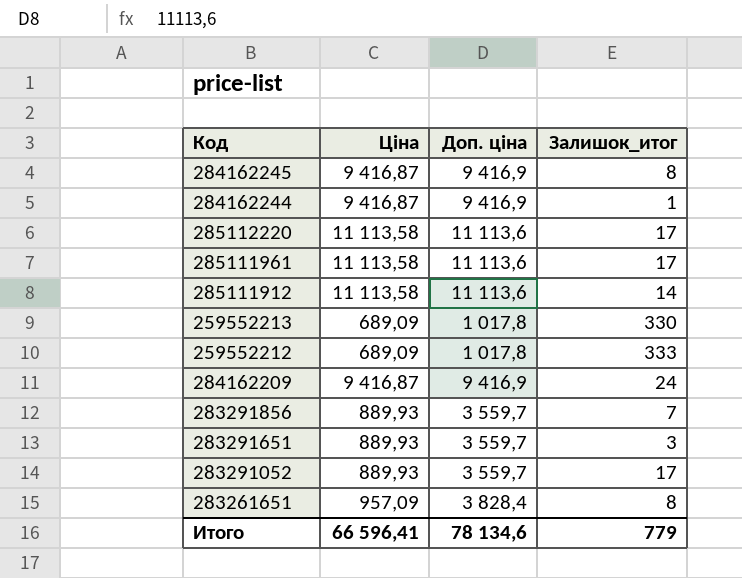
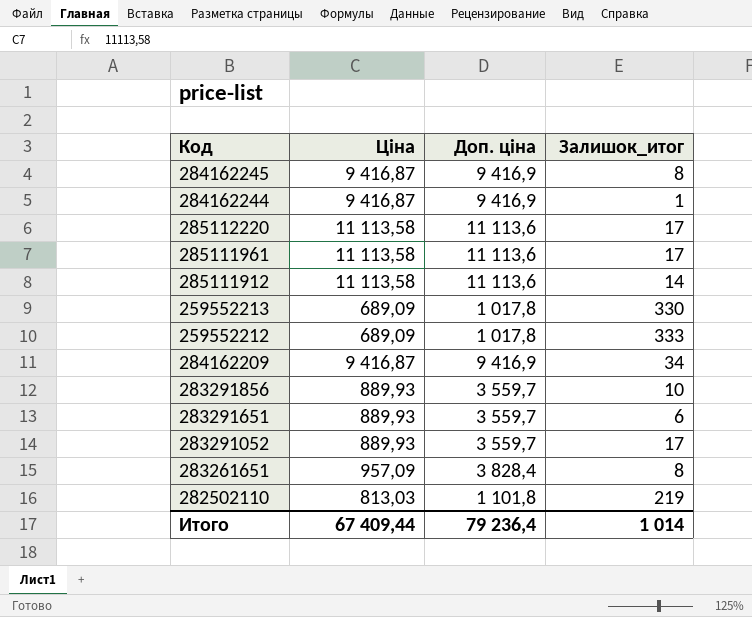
284162209 | Залишок_итог: 24 -> 34
283291856 | Залишок_итог: 7 -> 10
283291651 | Залишок_итог: 3 -> 6
row 282502110: none -> 813,03 | 1 101,8 | 219
Итого | Ціна: 66 596,41 -> 67 409,44
Итого | Доп. ціна: 78 134,6 -> 79 236,4
Итого | Залишок_итог: 779 -> 1 014

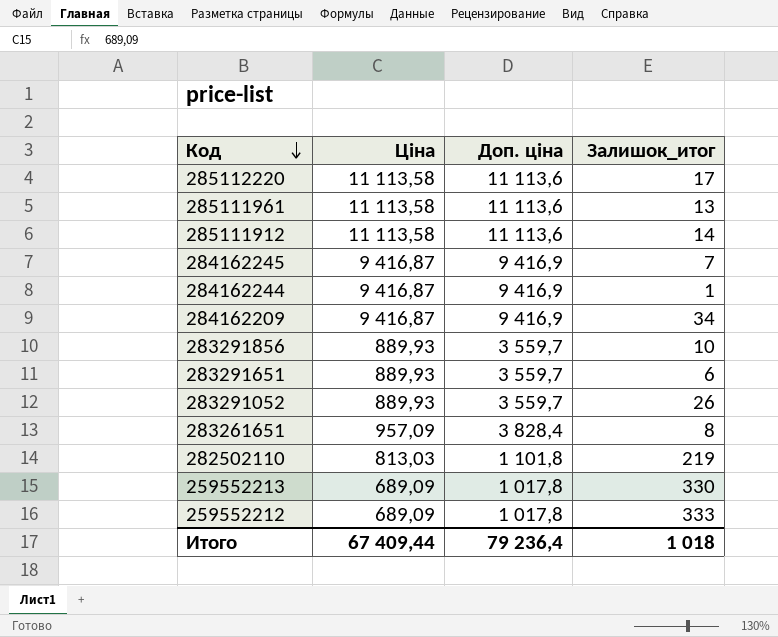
row order: none -> Код descending
285111961 | Залишок_итог: 17 -> 13
284162245 | Залишок_итог: 8 -> 7
283291052 | Залишок_итог: 17 -> 26
Итого | Залишок_итог: 1 014 -> 1 018

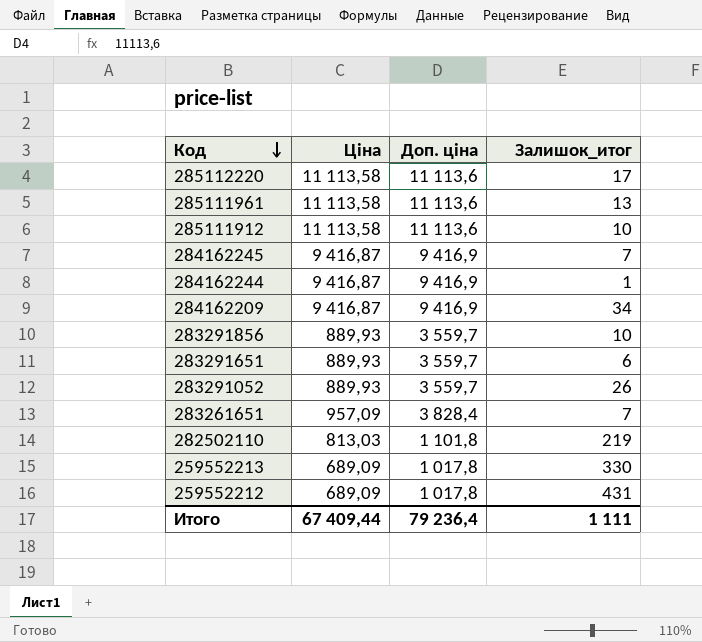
285111912 | Залишок_итог: 14 -> 10
283261651 | Залишок_итог: 8 -> 7
259552212 | Залишок_итог: 333 -> 431
Итого | Залишок_итог: 1 018 -> 1 111

